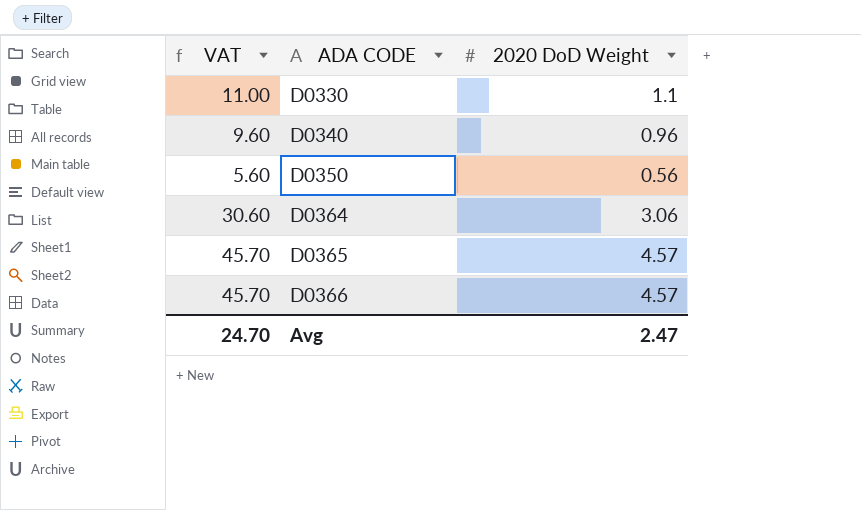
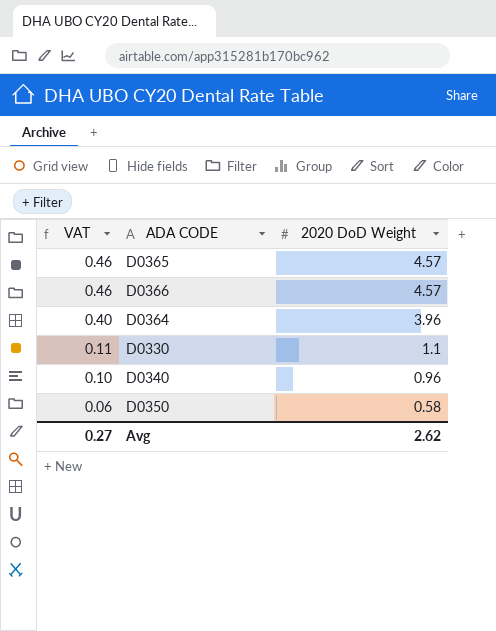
row order: ADA CODE ascending -> VAT descending
column VAT | formula: [2020 DoD Weight] * 10 -> [2020 DoD Weight] * 0.1
D0364 | 2020 DoD Weight: 3.06 -> 3.96
D0350 | 2020 DoD Weight: 0.56 -> 0.58
Avg | VAT: 24.70 -> 0.27
Avg | 2020 DoD Weight: 2.47 -> 2.62

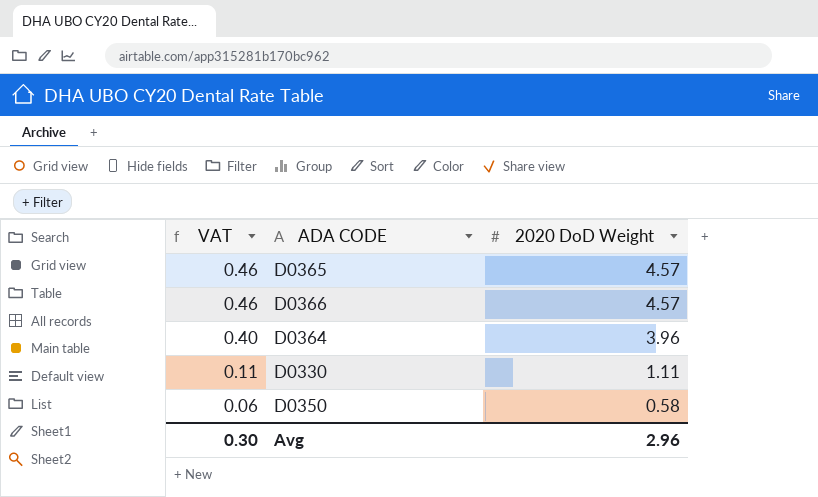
row D0340: 0.10 | 0.96 -> none
D0330 | 2020 DoD Weight: 1.1 -> 1.11
Avg | VAT: 0.27 -> 0.30
Avg | 2020 DoD Weight: 2.62 -> 2.96

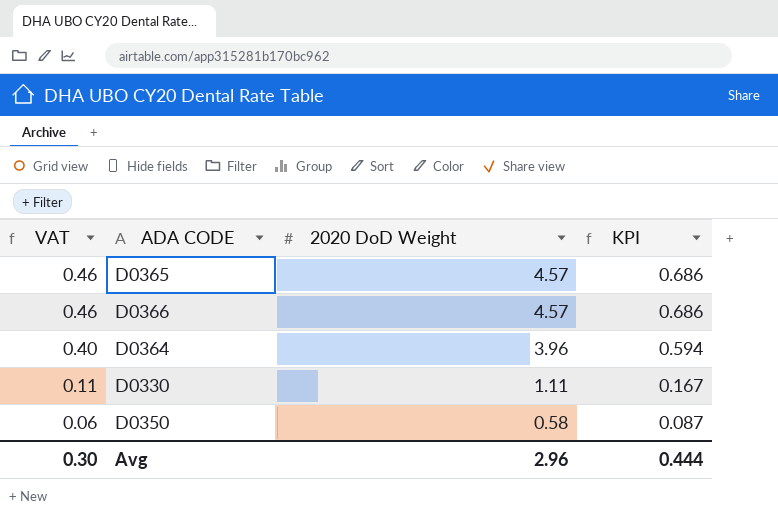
column KPI | formula: none -> [2020 DoD Weight] * 0.15

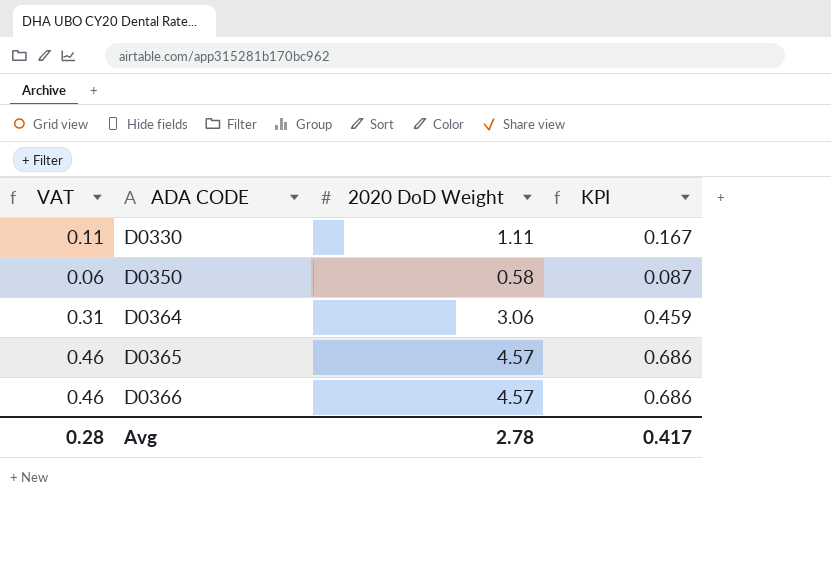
row order: VAT descending -> ADA CODE ascending
D0364 | VAT: 0.40 -> 0.31
D0364 | 2020 DoD Weight: 3.96 -> 3.06
D0364 | KPI: 0.594 -> 0.459
Avg | VAT: 0.30 -> 0.28
Avg | 2020 DoD Weight: 2.96 -> 2.78
Avg | KPI: 0.444 -> 0.417

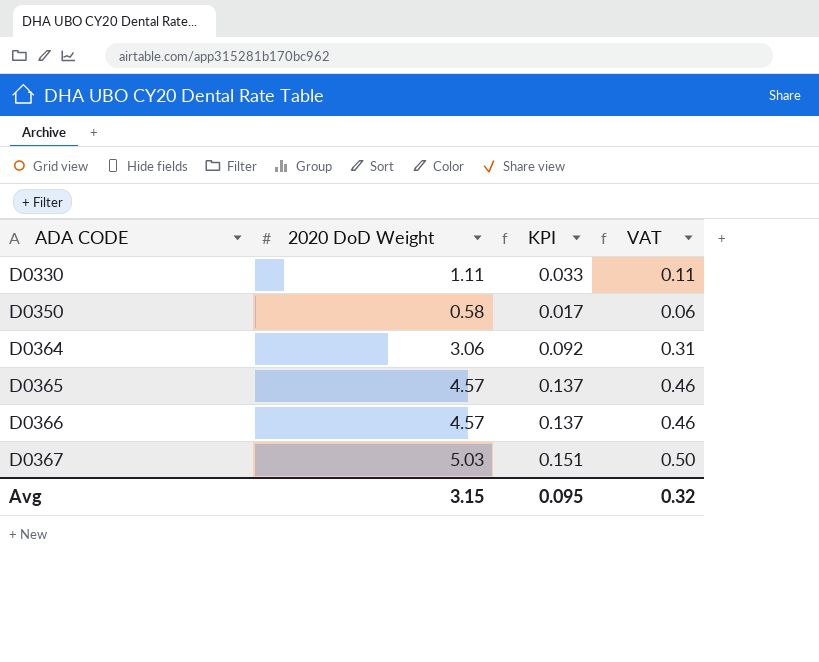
column KPI | formula: [2020 DoD Weight] * 0.15 -> [2020 DoD Weight] * 0.03
column VAT | position: 1 -> 4
row D0367: none -> 5.03 | 0.151 | 0.50
Avg | 2020 DoD Weight: 2.78 -> 3.15
Avg | KPI: 0.417 -> 0.095
Avg | VAT: 0.28 -> 0.32

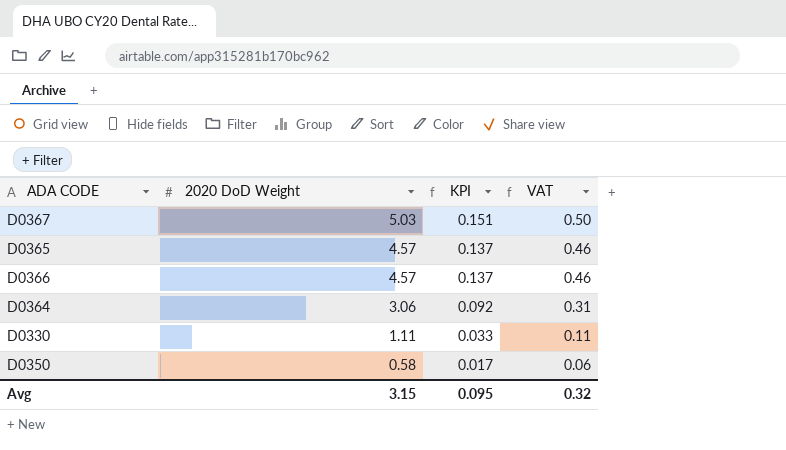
row order: ADA CODE ascending -> 2020 DoD Weight descending

